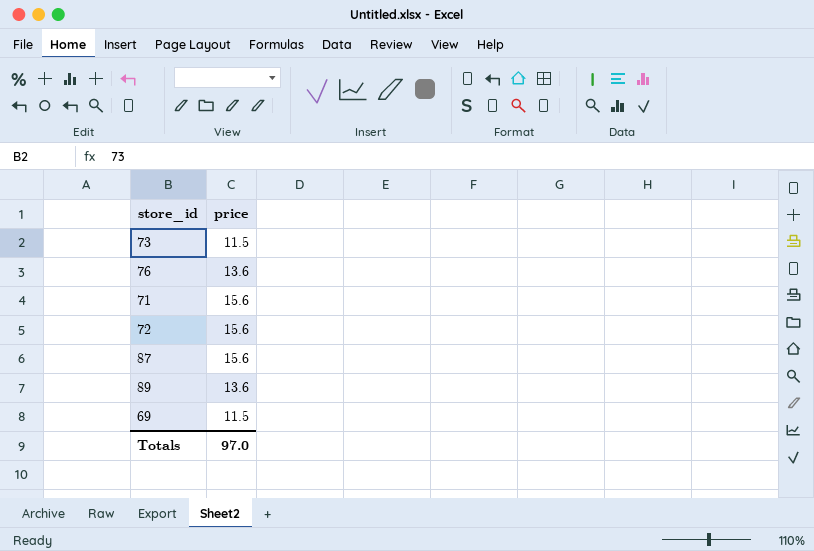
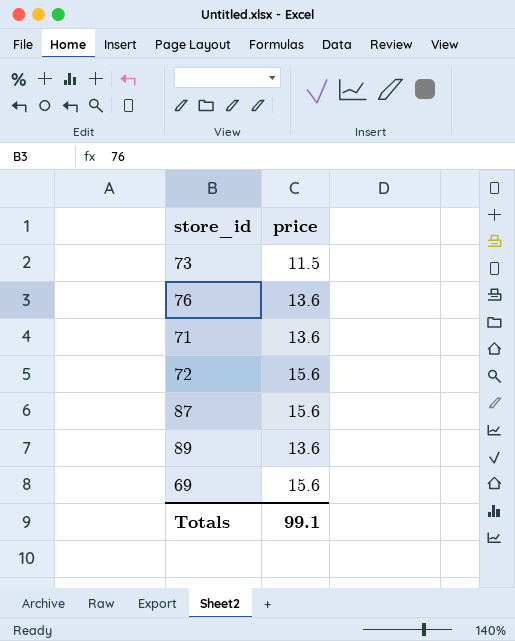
71 | price: 15.6 -> 13.6
69 | price: 11.5 -> 15.6
Totals | price: 97.0 -> 99.1

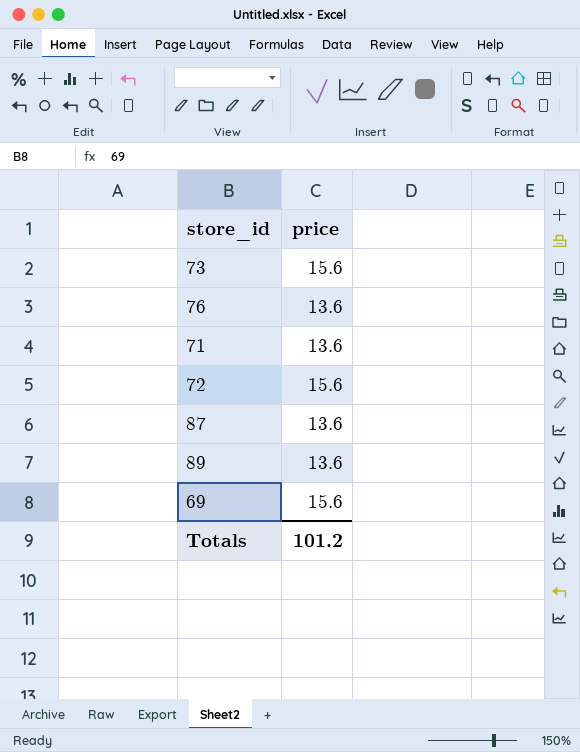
73 | price: 11.5 -> 15.6
87 | price: 15.6 -> 13.6
Totals | price: 99.1 -> 101.2

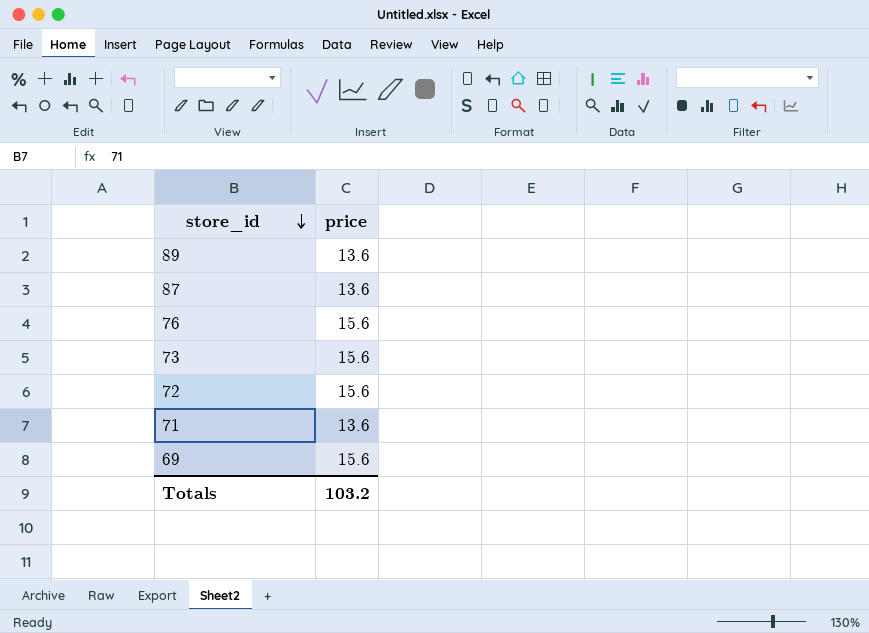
row order: none -> store_id descending
76 | price: 13.6 -> 15.6
Totals | price: 101.2 -> 103.2

